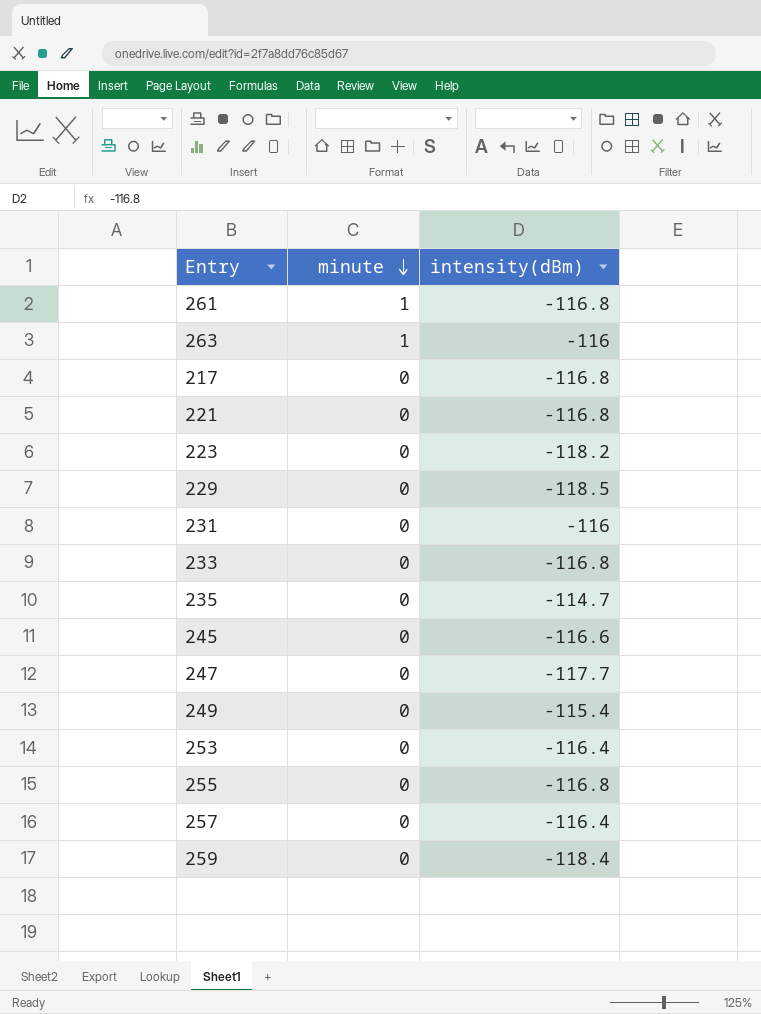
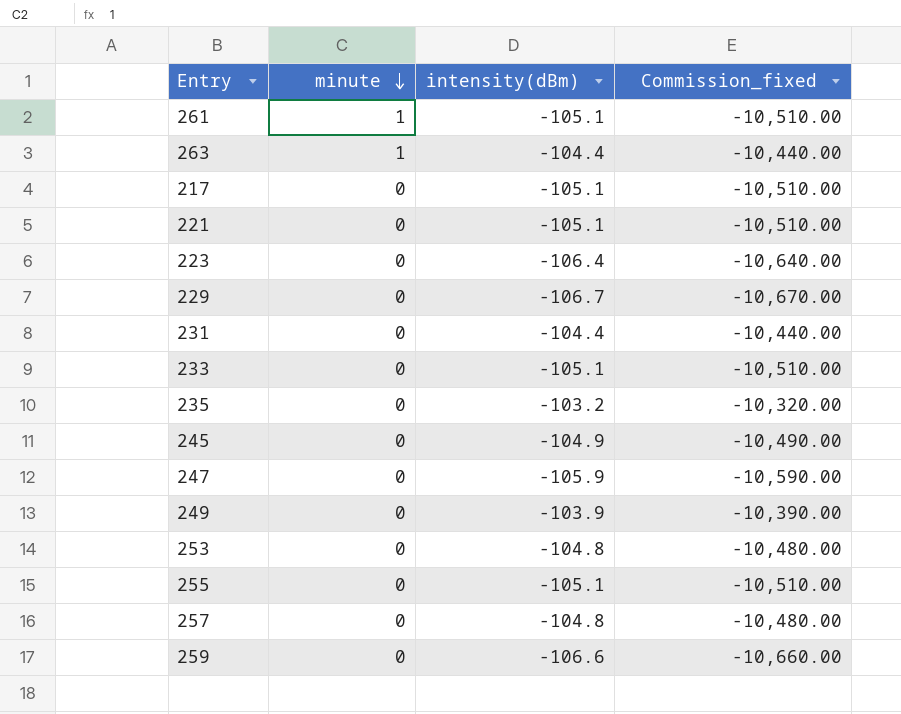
column Commission_fixed | formula: none -> [intensity(dBm)] * 100
261 | intensity(dBm): -116.8 -> -105.1
263 | intensity(dBm): -116 -> -104.4
217 | intensity(dBm): -116.8 -> -105.1
221 | intensity(dBm): -116.8 -> -105.1
223 | intensity(dBm): -118.2 -> -106.4
229 | intensity(dBm): -118.5 -> -106.7
231 | intensity(dBm): -116 -> -104.4
233 | intensity(dBm): -116.8 -> -105.1
235 | intensity(dBm): -114.7 -> -103.2
245 | intensity(dBm): -116.6 -> -104.9
247 | intensity(dBm): -117.7 -> -105.9
249 | intensity(dBm): -115.4 -> -103.9
253 | intensity(dBm): -116.4 -> -104.8
255 | intensity(dBm): -116.8 -> -105.1
257 | intensity(dBm): -116.4 -> -104.8
259 | intensity(dBm): -118.4 -> -106.6

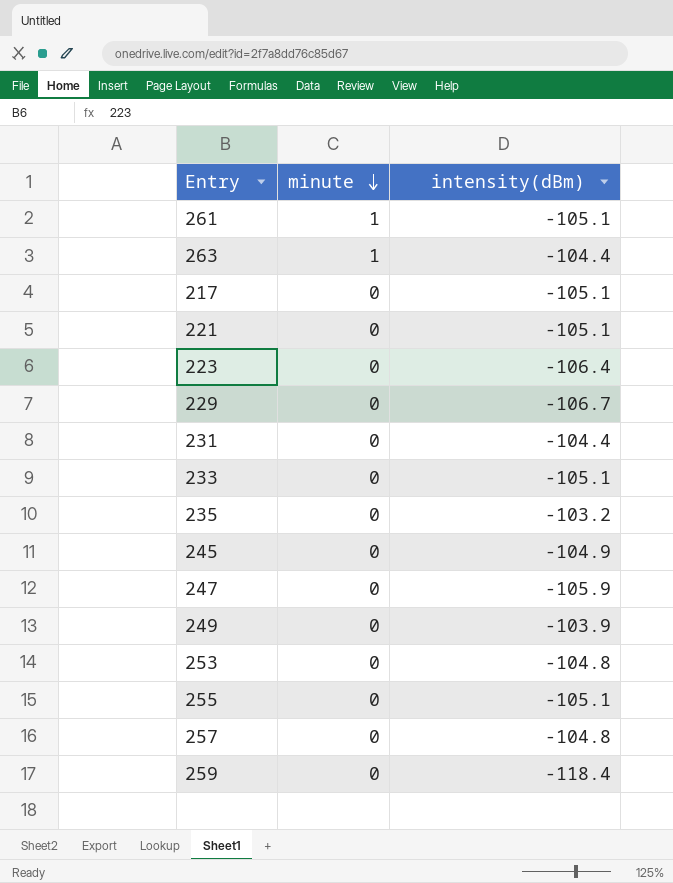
column Commission_fixed | formula: [intensity(dBm)] * 100 -> none
259 | intensity(dBm): -106.6 -> -118.4

